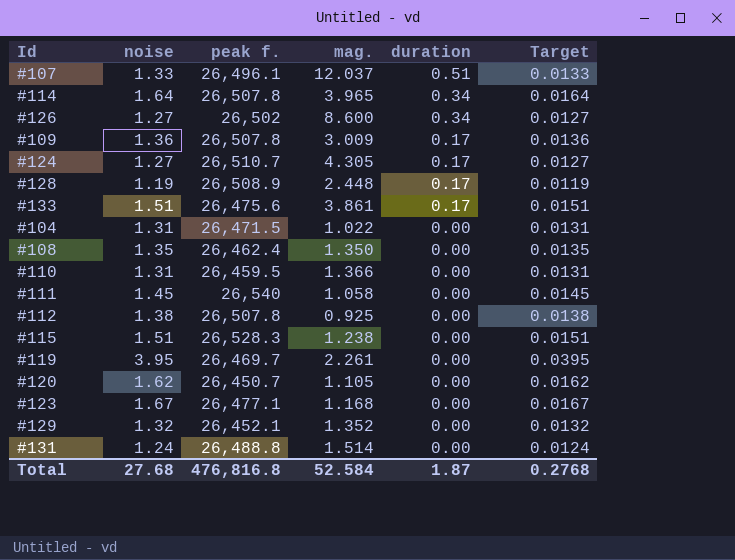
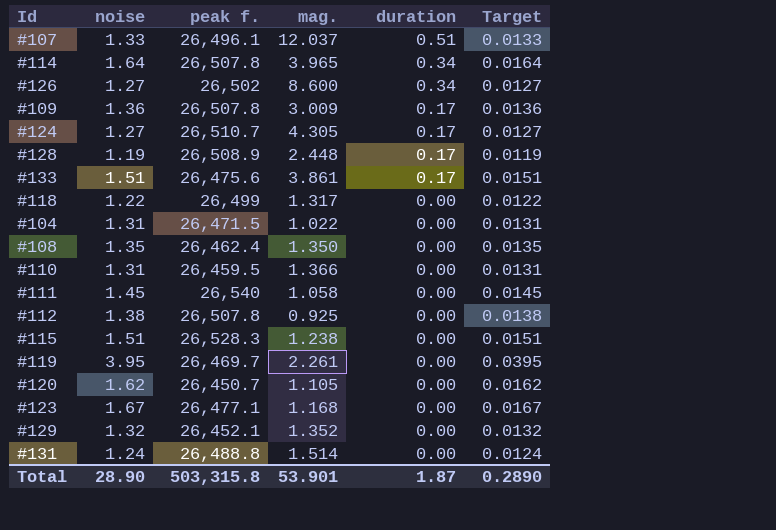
row #118: none -> 1.22 | 26,499 | 1.317 | 0.00 | 0.0122
Total | noise: 27.68 -> 28.90
Total | peak f.: 476,816.8 -> 503,315.8
Total | mag.: 52.584 -> 53.901
Total | Target: 0.2768 -> 0.2890

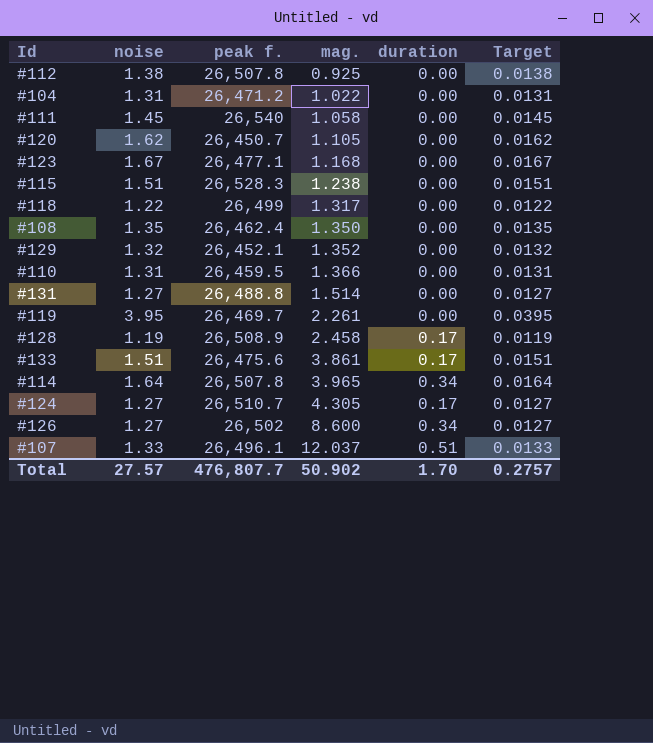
row order: duration descending -> mag. ascending
row #109: 1.36 | 26,507.8 | 3.009 | 0.17 | 0.0136 -> none
#104 | peak f.: 26,471.5 -> 26,471.2
#131 | noise: 1.24 -> 1.27
#131 | Target: 0.0124 -> 0.0127
#128 | mag.: 2.448 -> 2.458
Total | noise: 28.90 -> 27.57
Total | peak f.: 503,315.8 -> 476,807.7
Total | mag.: 53.901 -> 50.902
Total | duration: 1.87 -> 1.70
Total | Target: 0.2890 -> 0.2757

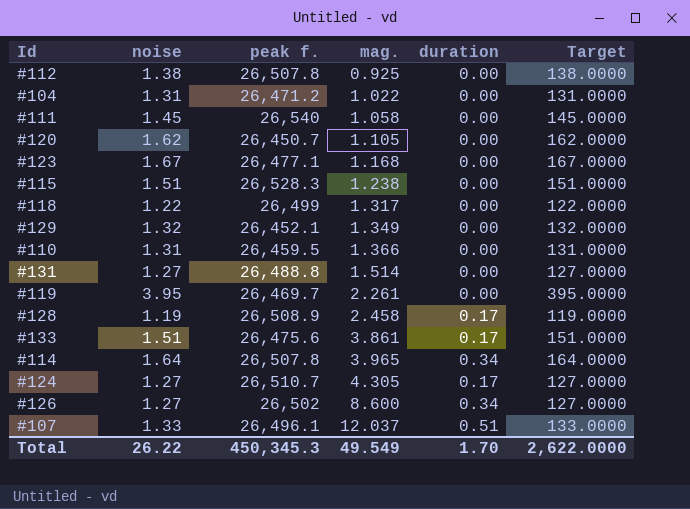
column Target | formula: [noise] * 0.01 -> [noise] * 100
row #108: 1.35 | 26,462.4 | 1.350 | 0.00 | 0.0135 -> none
#129 | mag.: 1.352 -> 1.349
Total | noise: 27.57 -> 26.22
Total | peak f.: 476,807.7 -> 450,345.3
Total | mag.: 50.902 -> 49.549
Total | Target: 0.2757 -> 2,622.0000

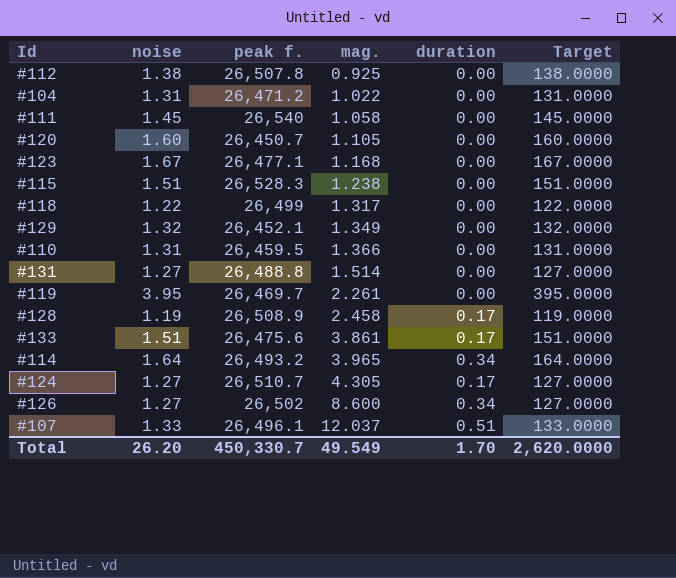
#120 | noise: 1.62 -> 1.60
#120 | Target: 162.0000 -> 160.0000
#114 | peak f.: 26,507.8 -> 26,493.2
Total | noise: 26.22 -> 26.20
Total | peak f.: 450,345.3 -> 450,330.7
Total | Target: 2,622.0000 -> 2,620.0000

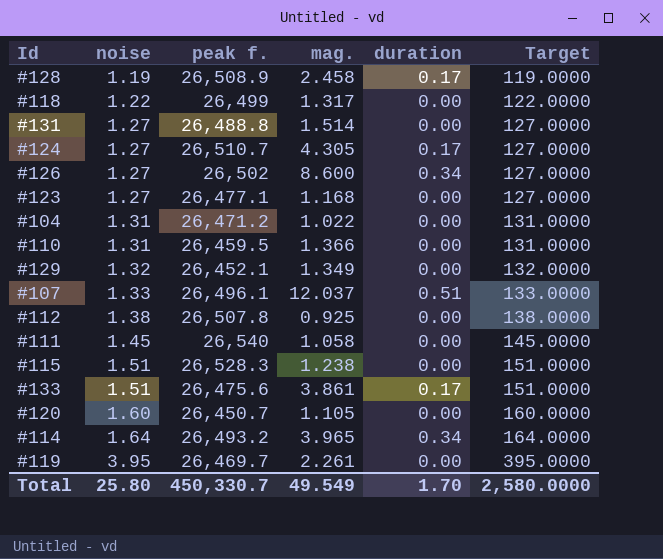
row order: mag. ascending -> noise ascending
#123 | noise: 1.67 -> 1.27
#123 | Target: 167.0000 -> 127.0000
Total | noise: 26.20 -> 25.80
Total | Target: 2,620.0000 -> 2,580.0000

